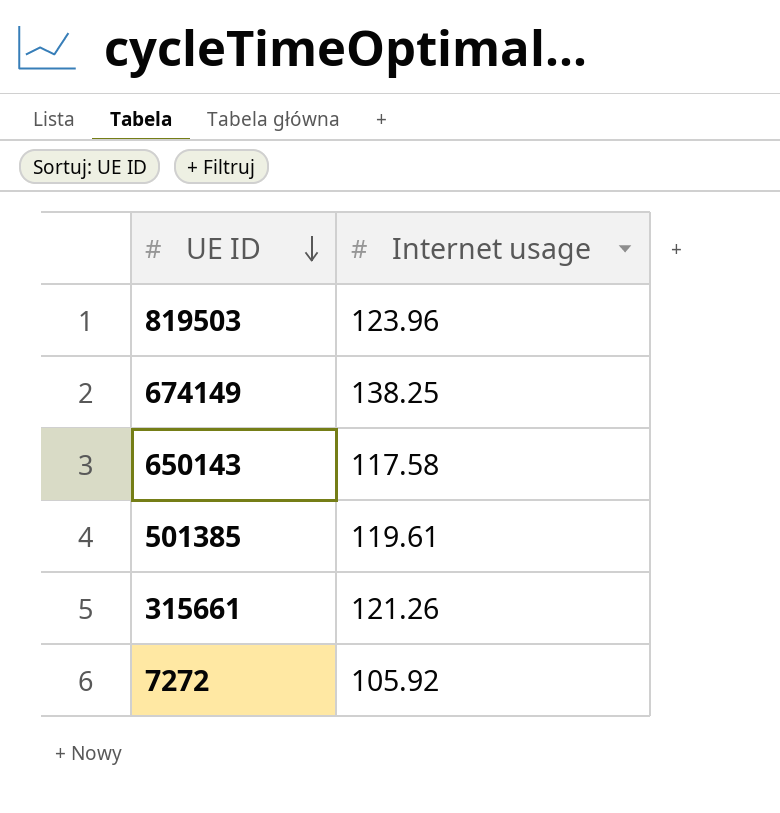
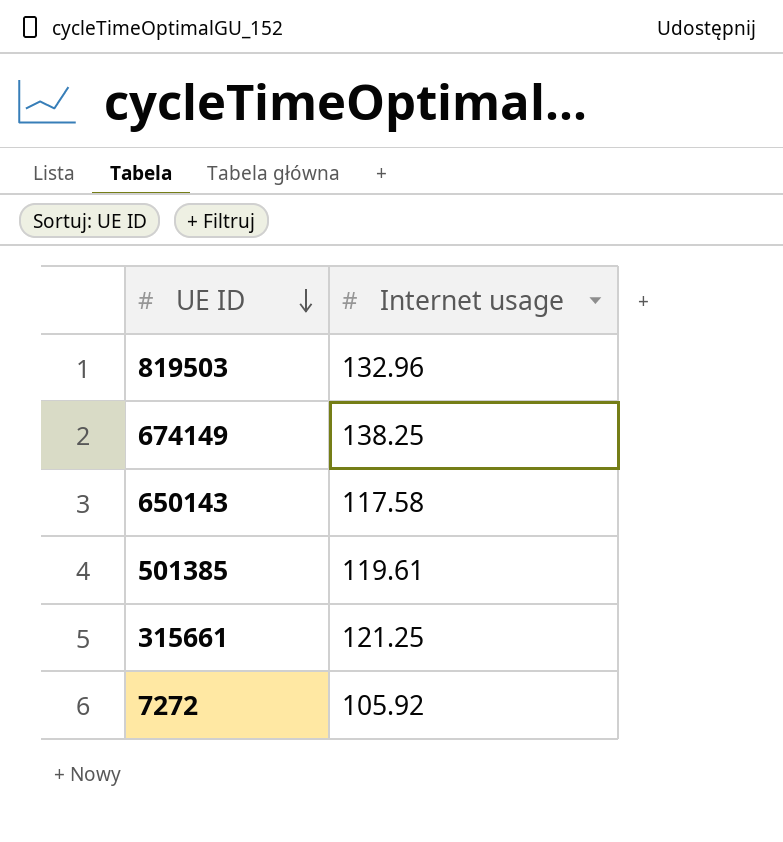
819503 | Internet usage: 123.96 -> 132.96
315661 | Internet usage: 121.26 -> 121.25

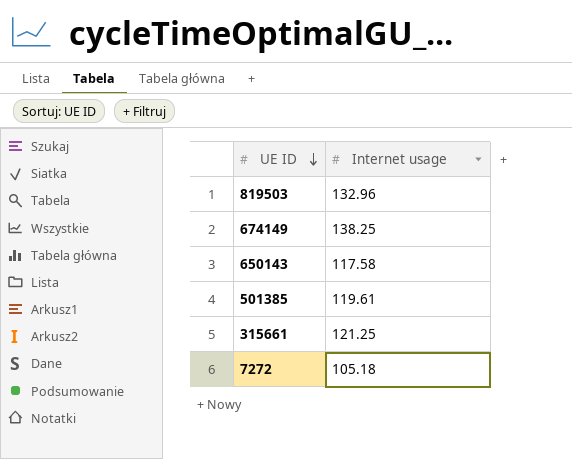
7272 | Internet usage: 105.92 -> 105.18

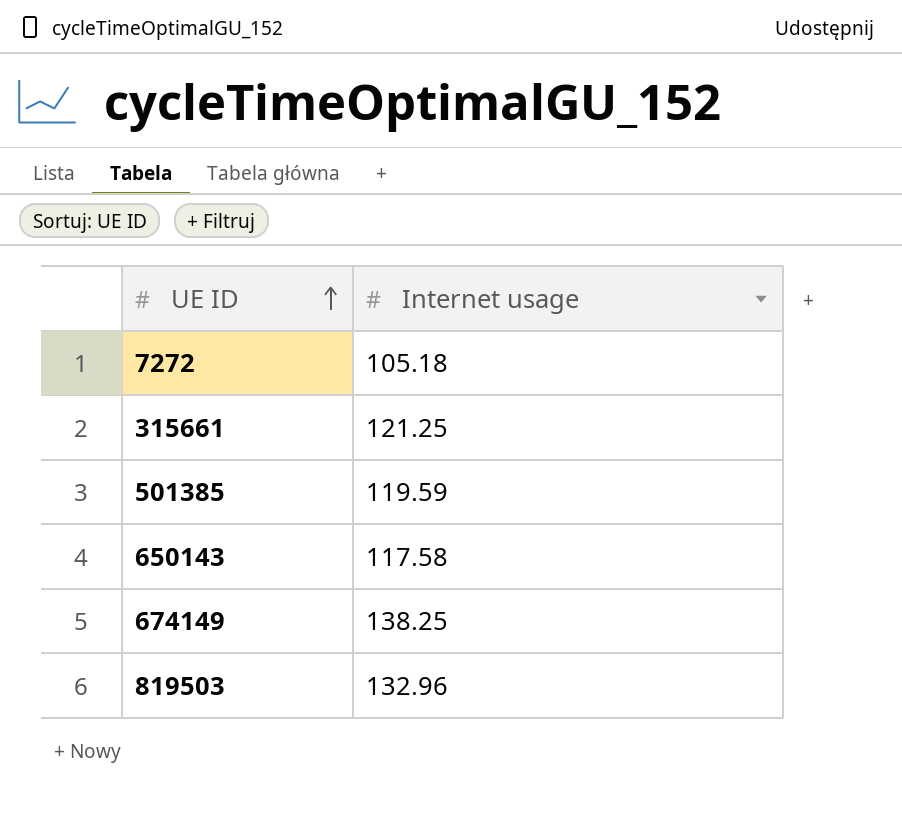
row order: UE ID descending -> UE ID ascending
501385 | Internet usage: 119.61 -> 119.59

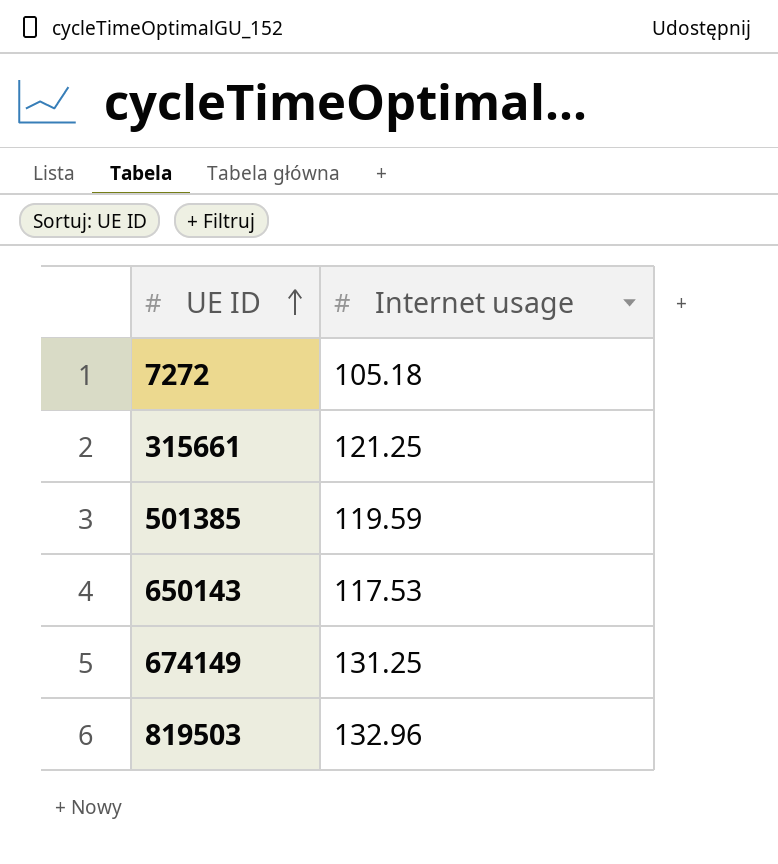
650143 | Internet usage: 117.58 -> 117.53
674149 | Internet usage: 138.25 -> 131.25

